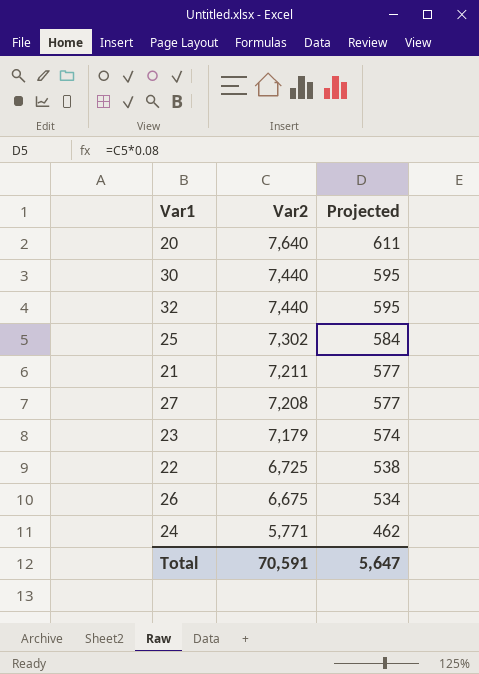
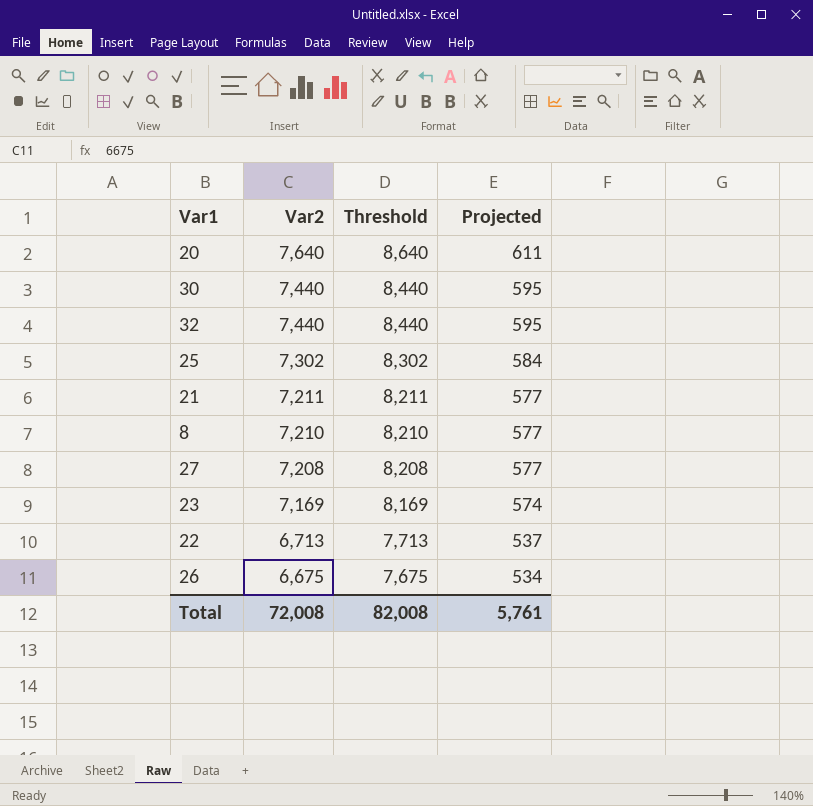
column Threshold | formula: none -> [Var2] + 1000
row 24: 5,771 | 462 -> none
row 8: none -> 7,210 | 8,210 | 577
23 | Var2: 7,179 -> 7,169
22 | Var2: 6,725 -> 6,713
22 | Projected: 538 -> 537
Total | Var2: 70,591 -> 72,008
Total | Projected: 5,647 -> 5,761

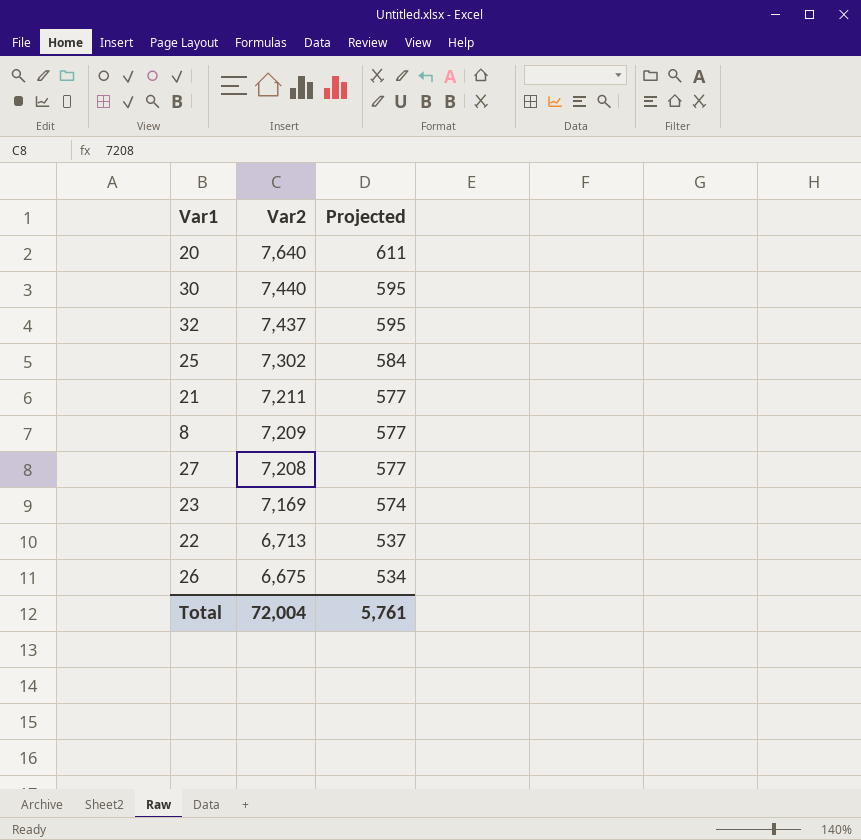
column Threshold | formula: [Var2] + 1000 -> none
32 | Var2: 7,440 -> 7,437
8 | Var2: 7,210 -> 7,209
Total | Var2: 72,008 -> 72,004

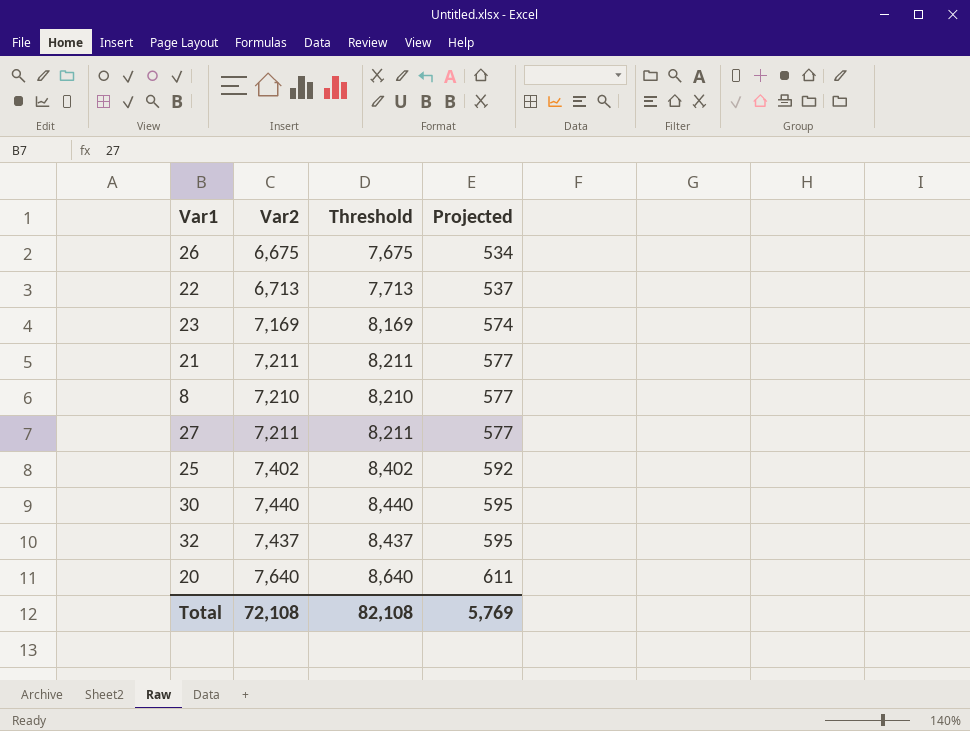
row order: Var2 descending -> Projected ascending
column Threshold | formula: none -> [Var2] + 1000
8 | Var2: 7,209 -> 7,210
27 | Var2: 7,208 -> 7,211
25 | Var2: 7,302 -> 7,402
25 | Projected: 584 -> 592
Total | Var2: 72,004 -> 72,108
Total | Projected: 5,761 -> 5,769

